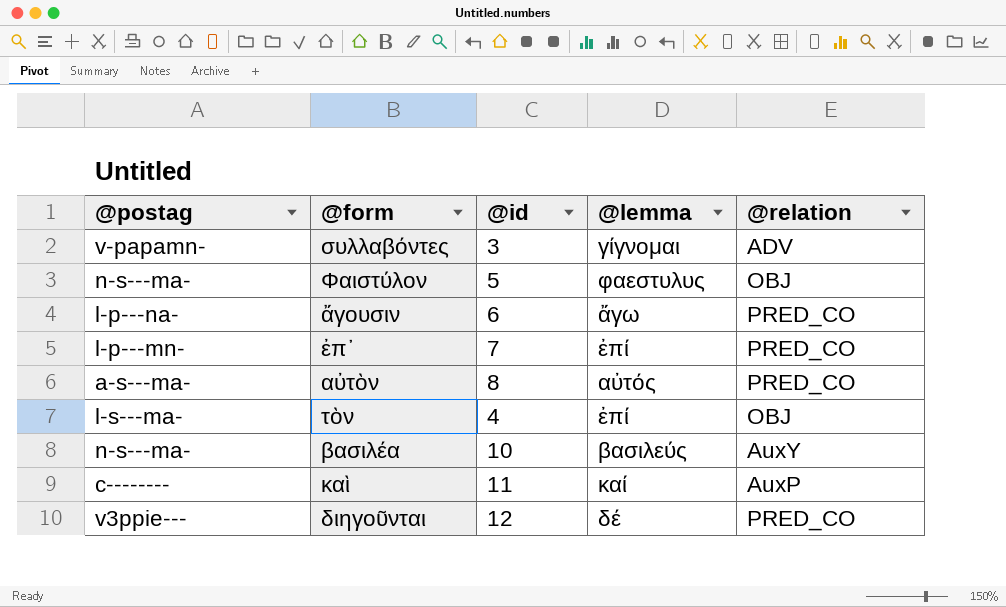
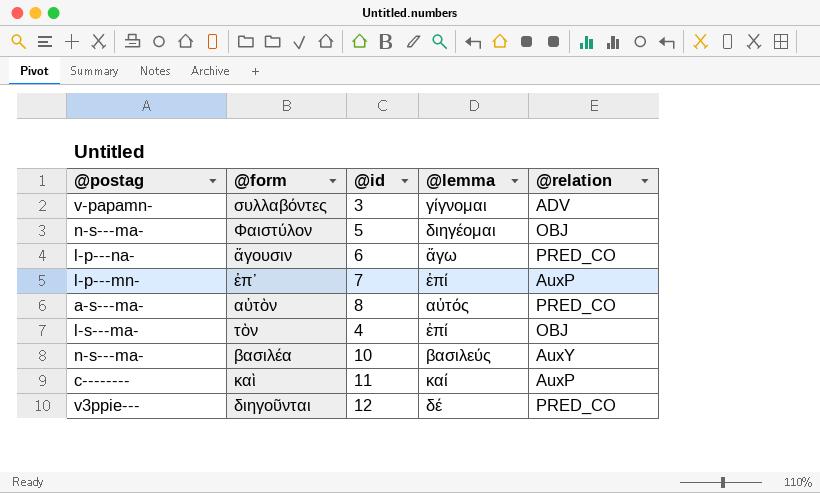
Φαιστύλον | @lemma: φαεστυλυς -> διηγέομαι
ἐπ᾽ | @relation: PRED_CO -> AuxP

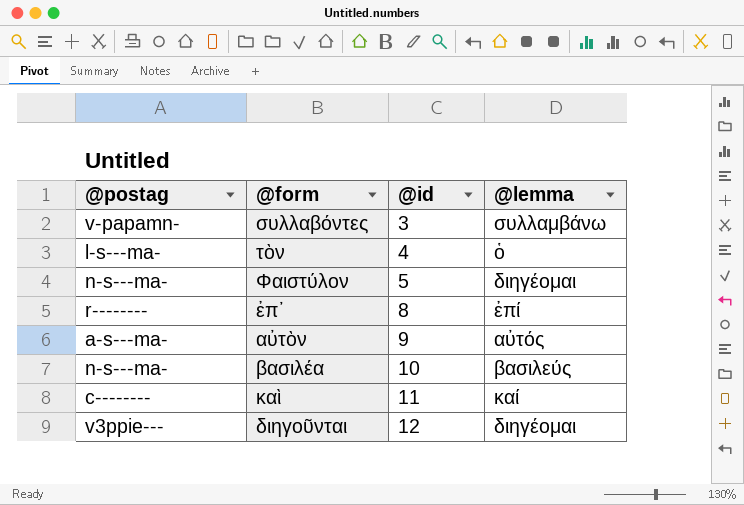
row order: none -> @id ascending
column @relation | position: 5 -> none
row ἄγουσιν: l-p---na- | 6 | ἄγω | PRED_CO -> none
συλλαβόντες | @lemma: γίγνομαι -> συλλαμβάνω
τὸν | @lemma: ἐπί -> ὁ
ἐπ᾽ | @postag: l-p---mn- -> r--------
ἐπ᾽ | @id: 7 -> 8
αὐτὸν | @id: 8 -> 9
διηγοῦνται | @lemma: δέ -> διηγέομαι

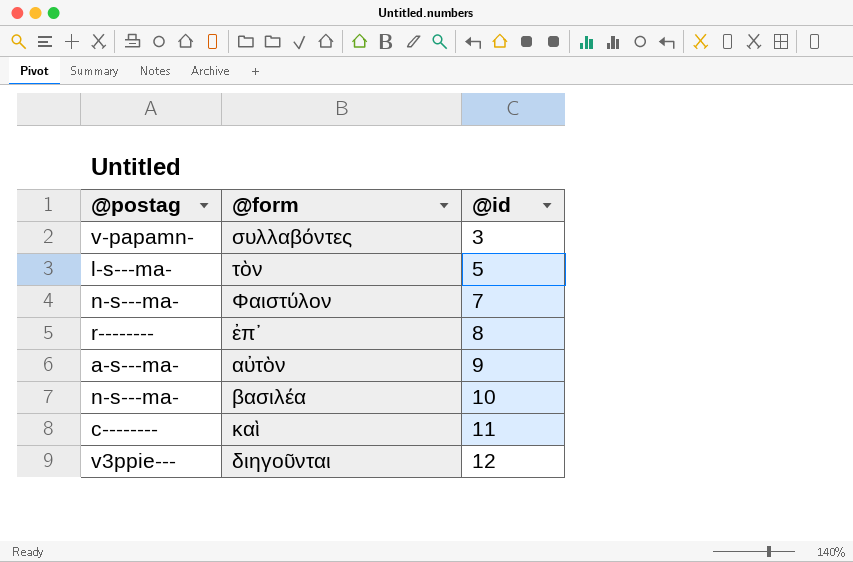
column @lemma | position: 4 -> none
τὸν | @id: 4 -> 5
Φαιστύλον | @id: 5 -> 7

